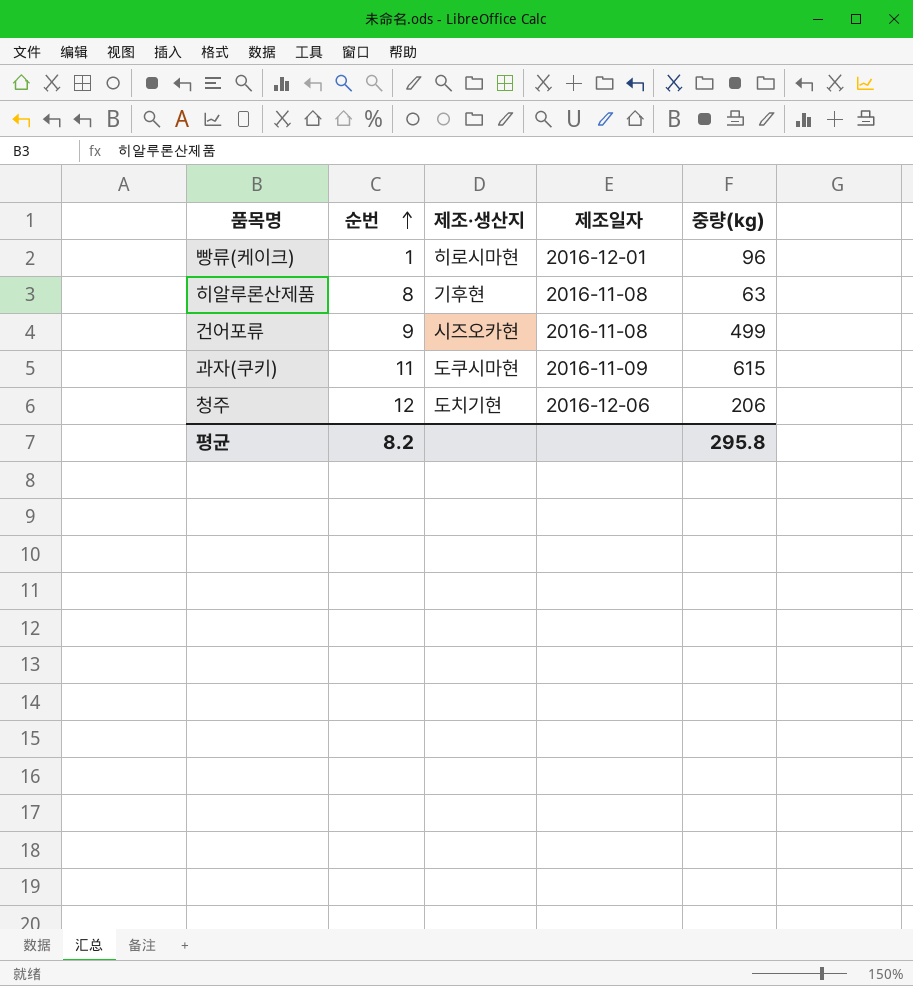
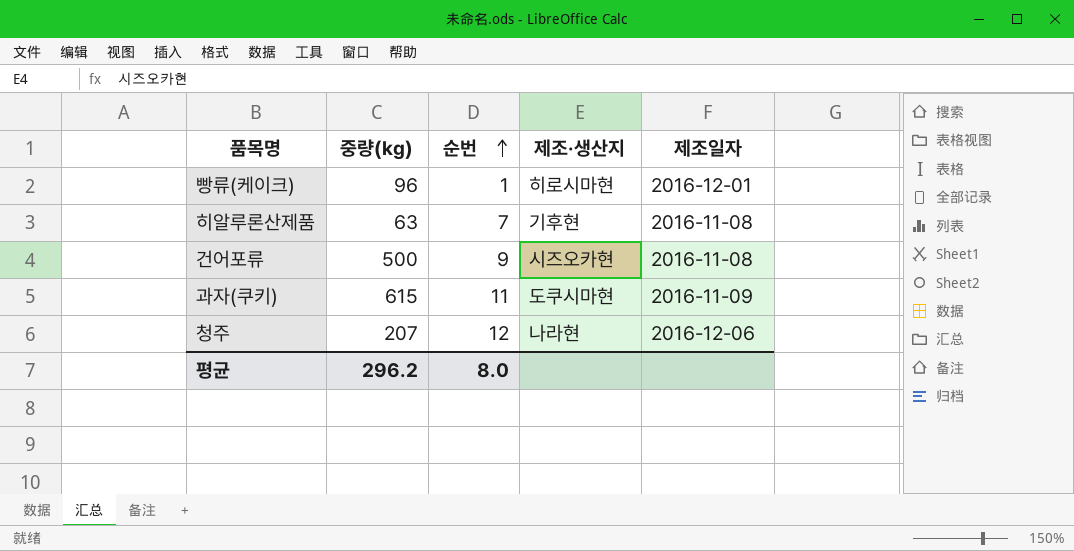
column 중량(kg) | position: 5 -> 2
히알루론산제품 | 순번: 8 -> 7
건어포류 | 중량(kg): 499 -> 500
청주 | 중량(kg): 206 -> 207
청주 | 제조·생산지: 도치기현 -> 나라현
평균 | 중량(kg): 295.8 -> 296.2
평균 | 순번: 8.2 -> 8.0

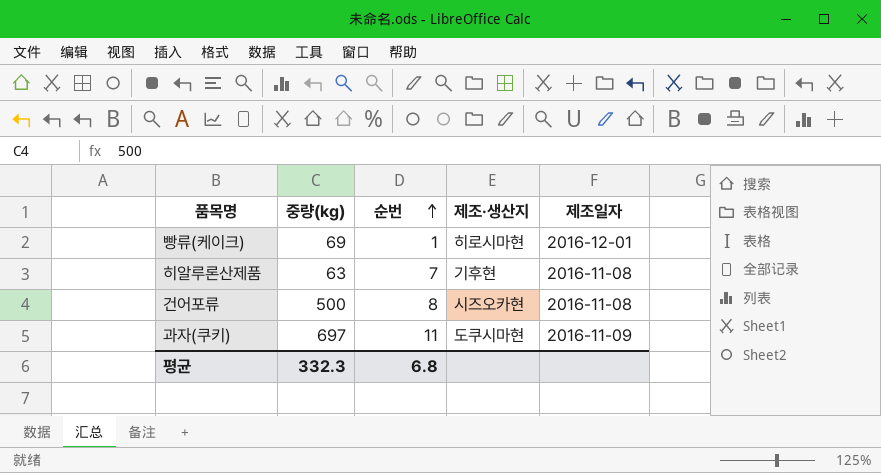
row 청주: 207 | 12 | 나라현 | 2016-12-06 -> none
빵류(케이크) | 중량(kg): 96 -> 69
건어포류 | 순번: 9 -> 8
과자(쿠키) | 중량(kg): 615 -> 697
평균 | 중량(kg): 296.2 -> 332.3
평균 | 순번: 8.0 -> 6.8

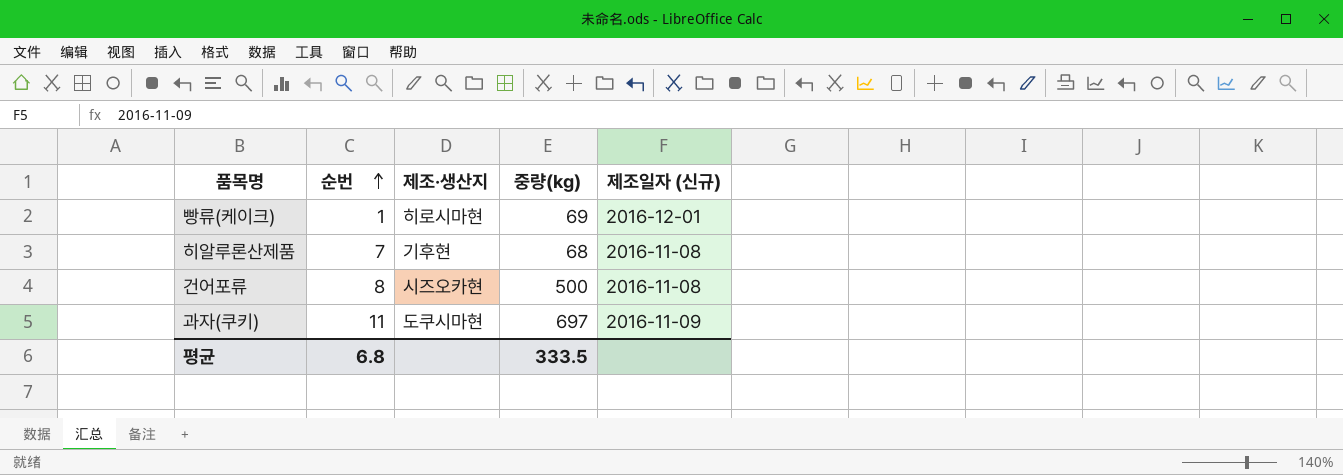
column 중량(kg) | position: 2 -> 4
column name: 제조일자 -> 제조일자 (신규)
히알루론산제품 | 중량(kg): 63 -> 68
평균 | 중량(kg): 332.3 -> 333.5

